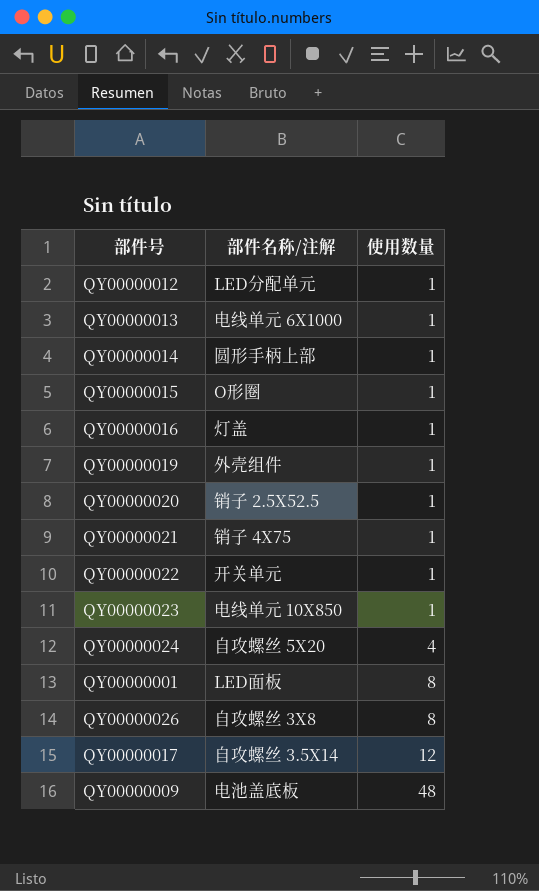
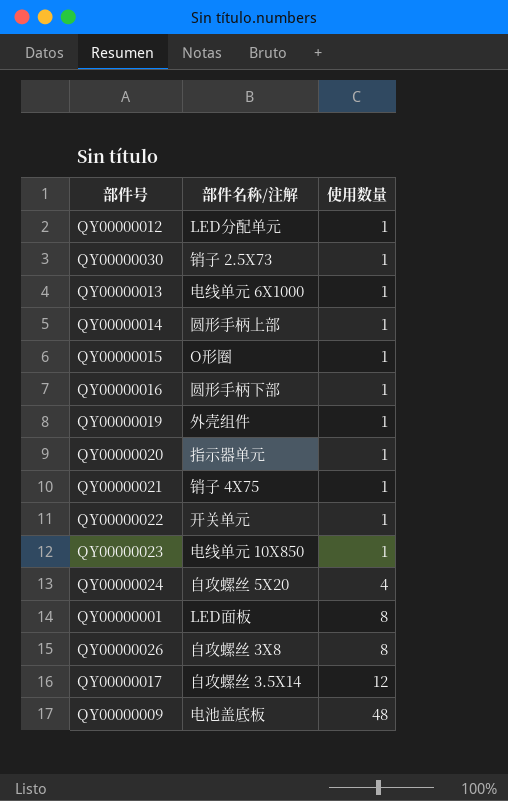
row QY00000030: none -> 销子 2.5X73 | 1
QY00000016 | 部件名称/注解: 灯盖 -> 圆形手柄下部
QY00000020 | 部件名称/注解: 销子 2.5X52.5 -> 指示器单元

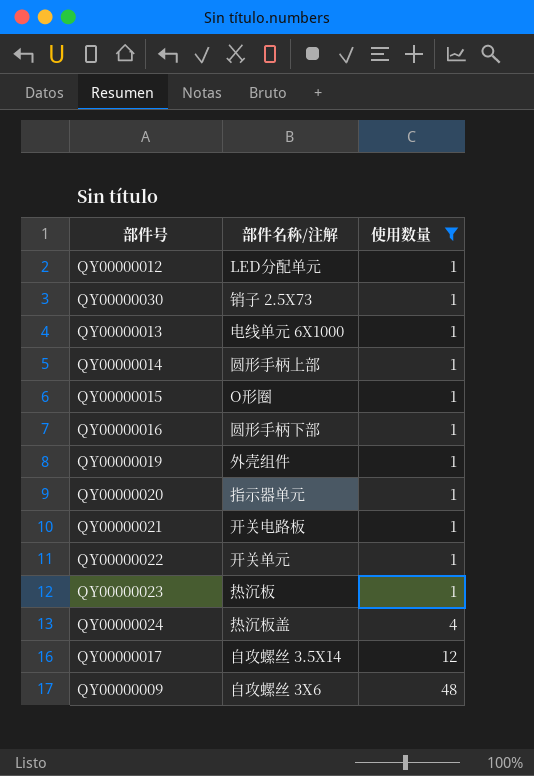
filter: none -> 使用数量 != 8
QY00000021 | 部件名称/注解: 销子 4X75 -> 开关电路板
QY00000023 | 部件名称/注解: 电线单元 10X850 -> 热沉板
QY00000024 | 部件名称/注解: 自攻螺丝 5X20 -> 热沉板盖
QY00000009 | 部件名称/注解: 电池盖底板 -> 自攻螺丝 3X6

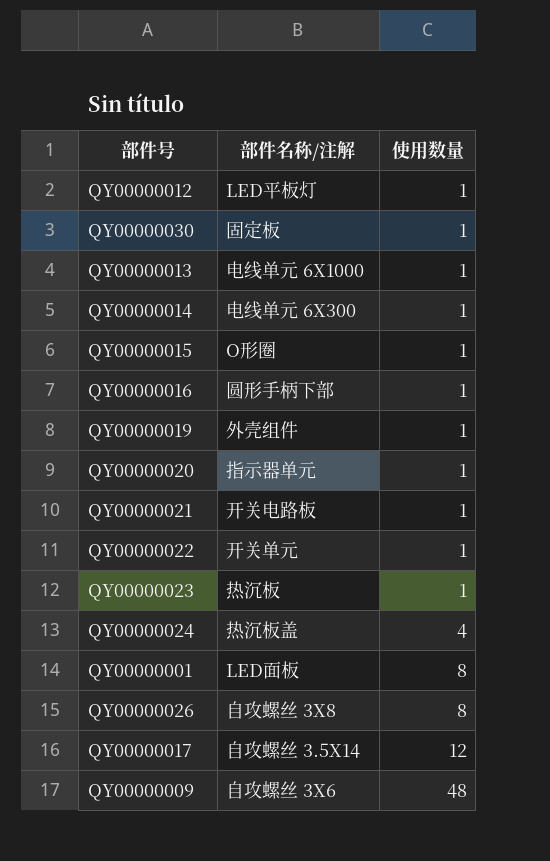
filter: 使用数量 != 8 -> none
QY00000012 | 部件名称/注解: LED分配单元 -> LED平板灯
QY00000030 | 部件名称/注解: 销子 2.5X73 -> 固定板
QY00000014 | 部件名称/注解: 圆形手柄上部 -> 电线单元 6X300

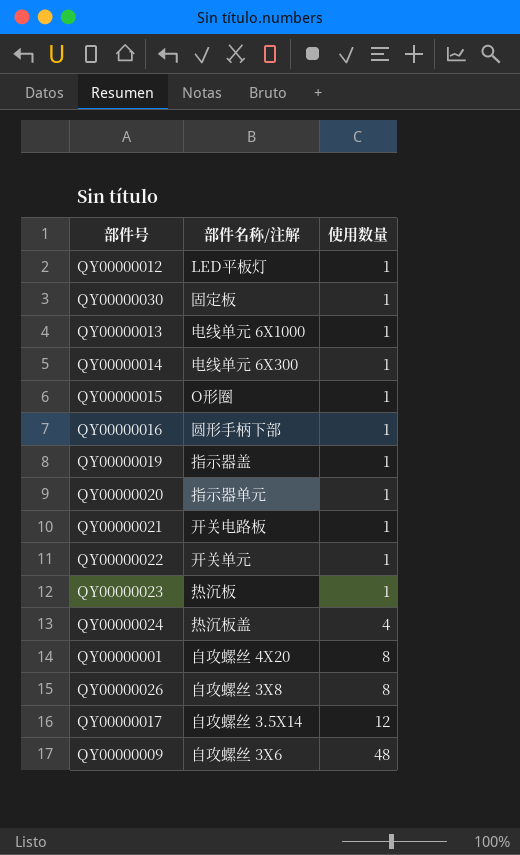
QY00000019 | 部件名称/注解: 外壳组件 -> 指示器盖
QY00000001 | 部件名称/注解: LED面板 -> 自攻螺丝 4X20

